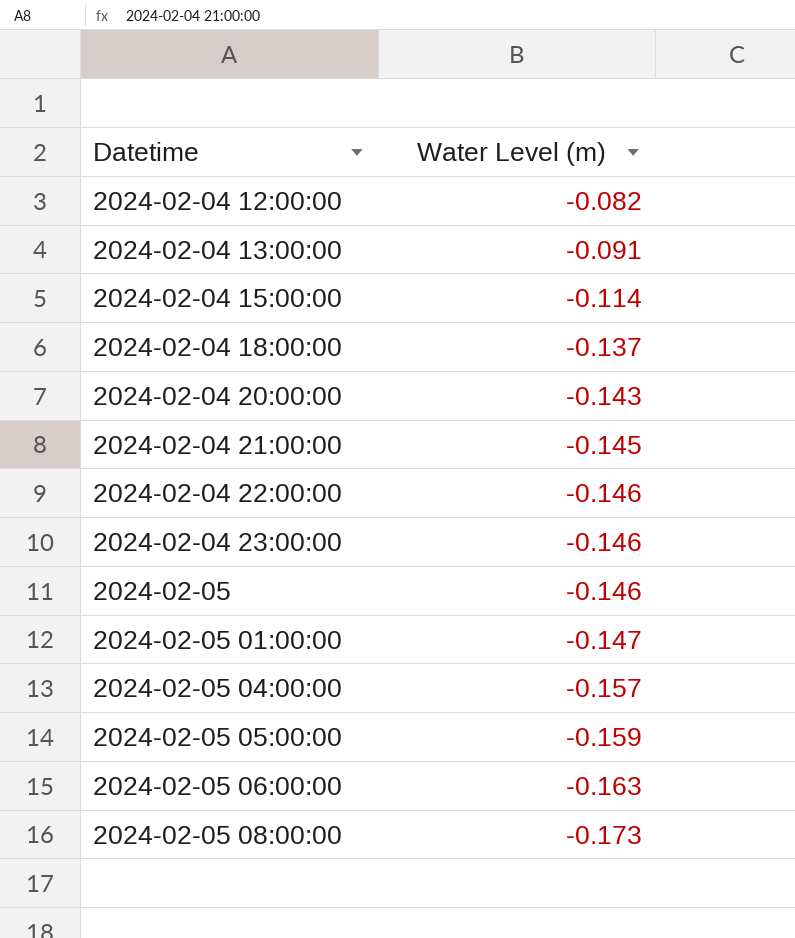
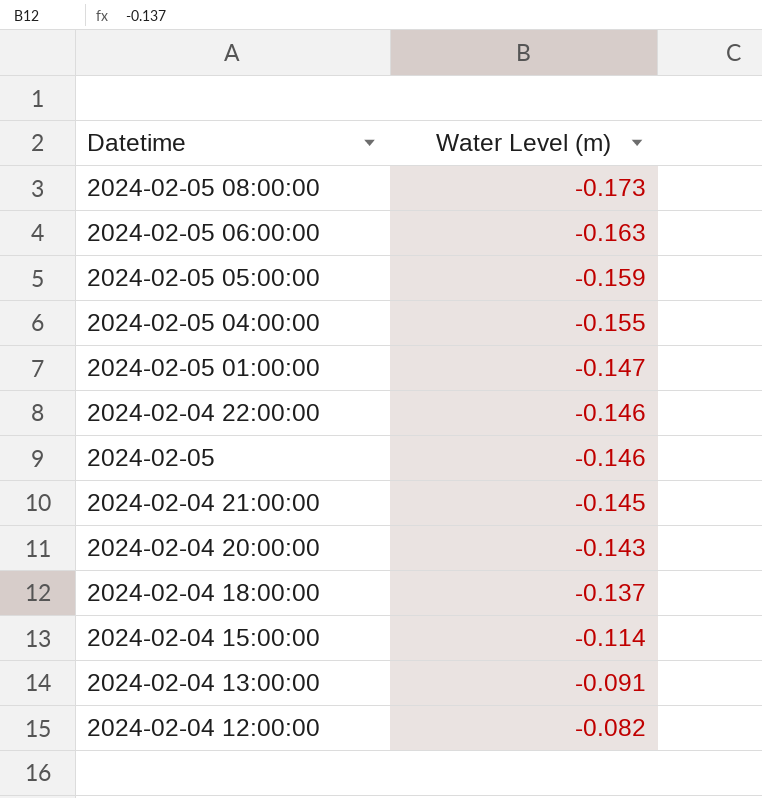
row order: Datetime ascending -> Water Level (m) ascending
row 2024-02-04 23:00:00: -0.146 -> none
2024-02-05 04:00:00 | Water Level (m): -0.157 -> -0.155

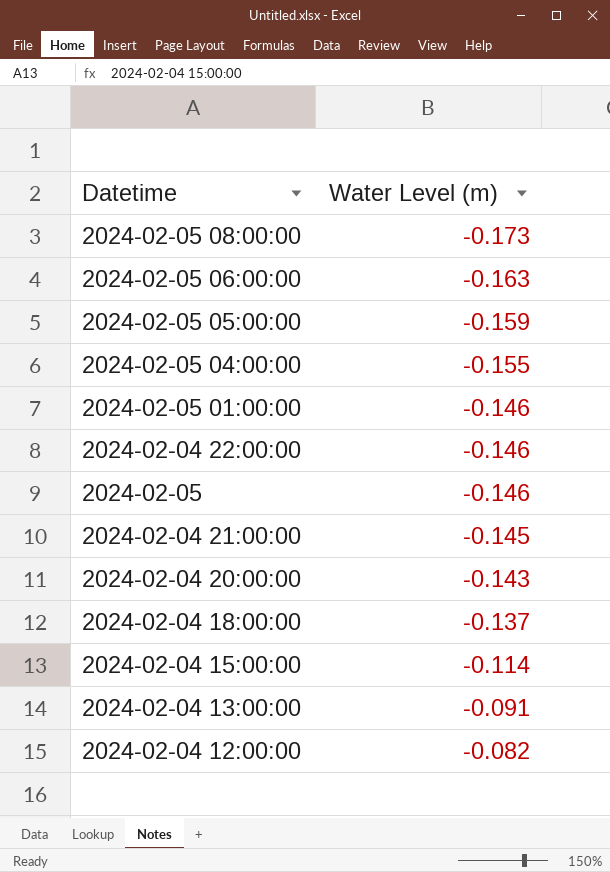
2024-02-05 01:00:00 | Water Level (m): -0.147 -> -0.146

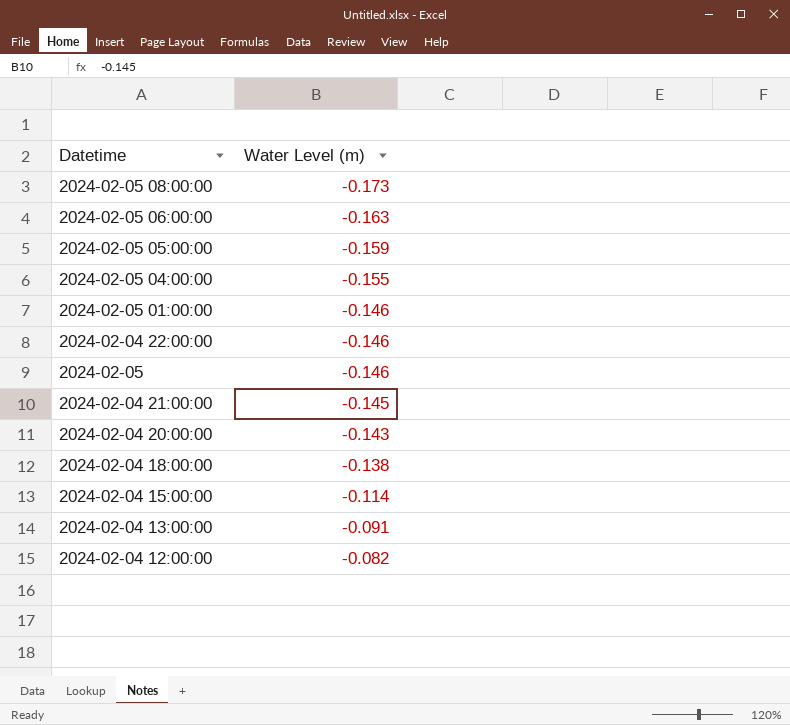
2024-02-04 18:00:00 | Water Level (m): -0.137 -> -0.138

